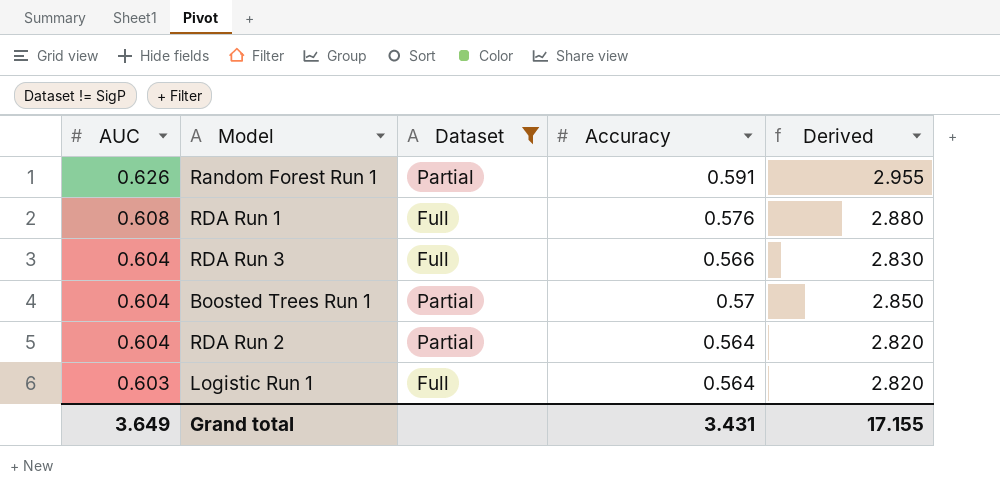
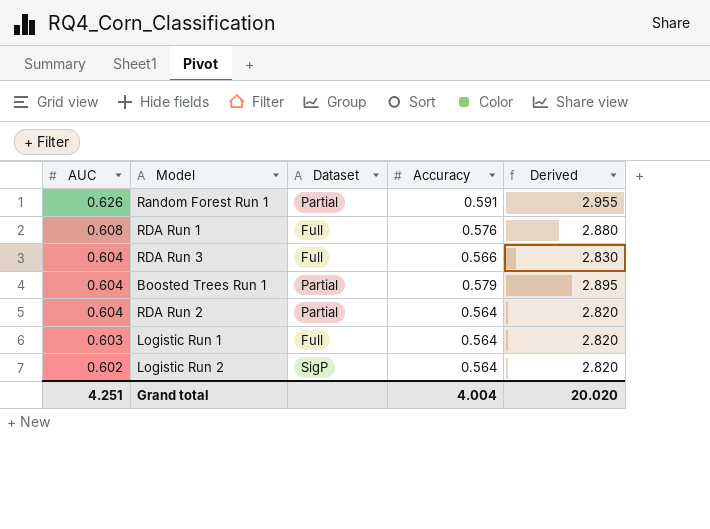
filter: Dataset != SigP -> none
Boosted Trees Run 1 | Accuracy: 0.57 -> 0.579
Boosted Trees Run 1 | Derived: 2.850 -> 2.895
Grand total | AUC: 3.649 -> 4.251
Grand total | Accuracy: 3.431 -> 4.004
Grand total | Derived: 17.155 -> 20.020

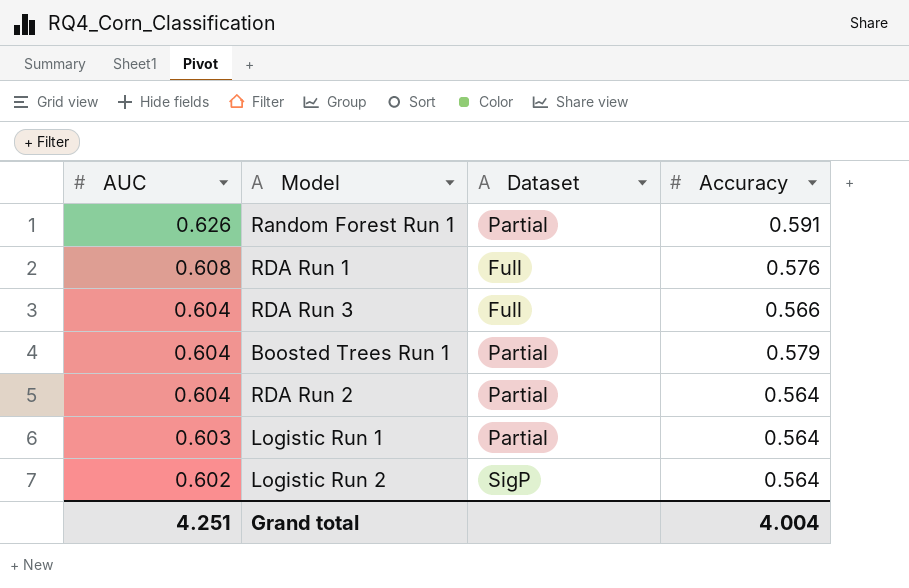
column Derived | formula: [Accuracy] * 5 -> none
Logistic Run 1 | Dataset: Full -> Partial

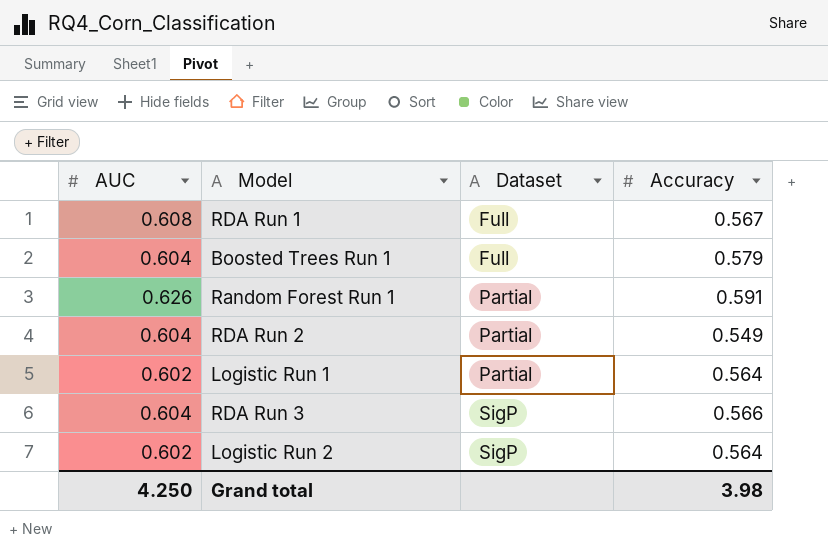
row order: AUC descending -> Dataset ascending
RDA Run 1 | Accuracy: 0.576 -> 0.567
Boosted Trees Run 1 | Dataset: Partial -> Full
RDA Run 2 | Accuracy: 0.564 -> 0.549
Logistic Run 1 | AUC: 0.603 -> 0.602
RDA Run 3 | Dataset: Full -> SigP
Grand total | AUC: 4.251 -> 4.250
Grand total | Accuracy: 4.004 -> 3.98

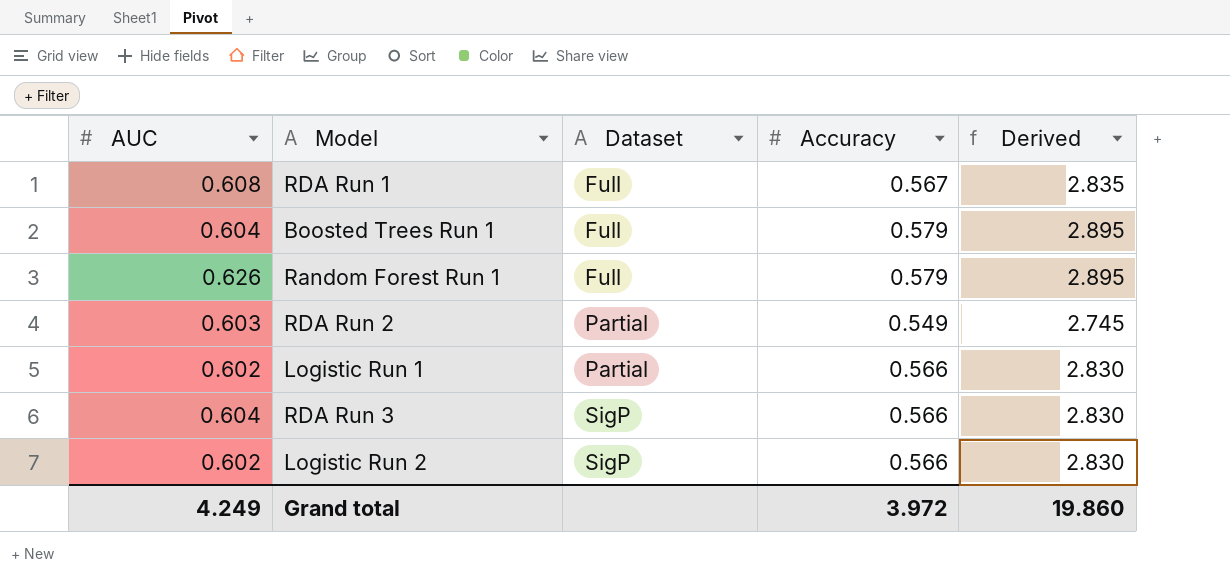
column Derived | formula: none -> [Accuracy] * 5
Random Forest Run 1 | Dataset: Partial -> Full
Random Forest Run 1 | Accuracy: 0.591 -> 0.579
RDA Run 2 | AUC: 0.604 -> 0.603
Logistic Run 1 | Accuracy: 0.564 -> 0.566
Logistic Run 2 | Accuracy: 0.564 -> 0.566
Grand total | AUC: 4.250 -> 4.249
Grand total | Accuracy: 3.98 -> 3.972

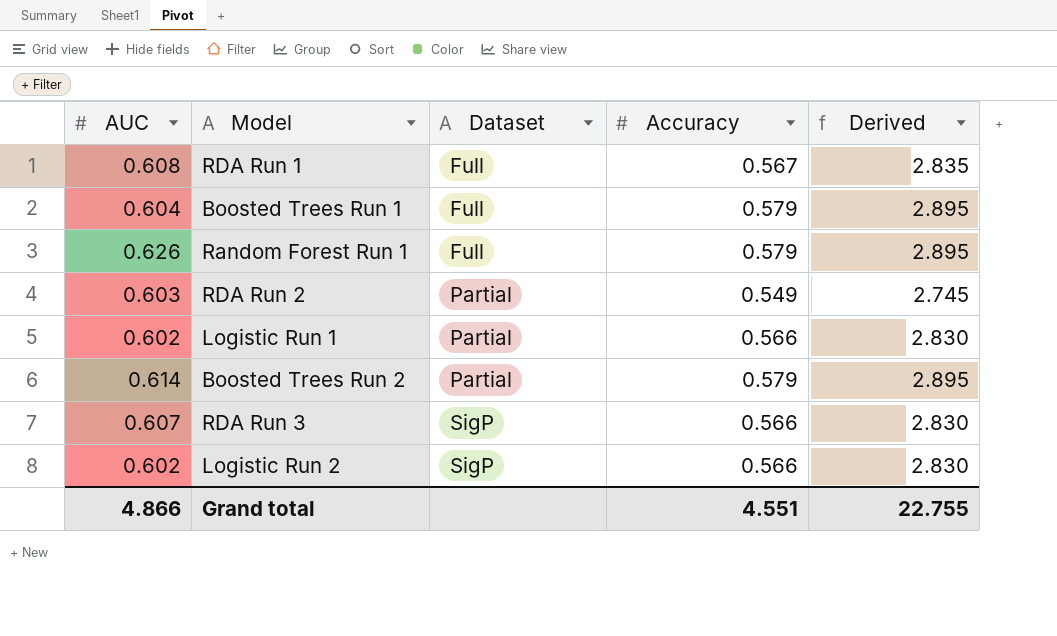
row Boosted Trees Run 2: none -> 0.614 | Partial | 0.579 | 2.895
RDA Run 3 | AUC: 0.604 -> 0.607
Grand total | AUC: 4.249 -> 4.866
Grand total | Accuracy: 3.972 -> 4.551
Grand total | Derived: 19.860 -> 22.755

